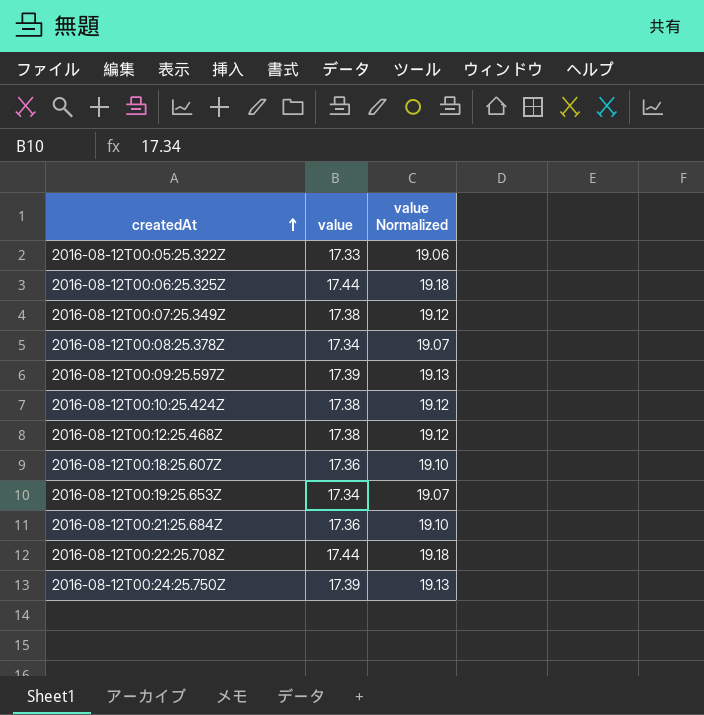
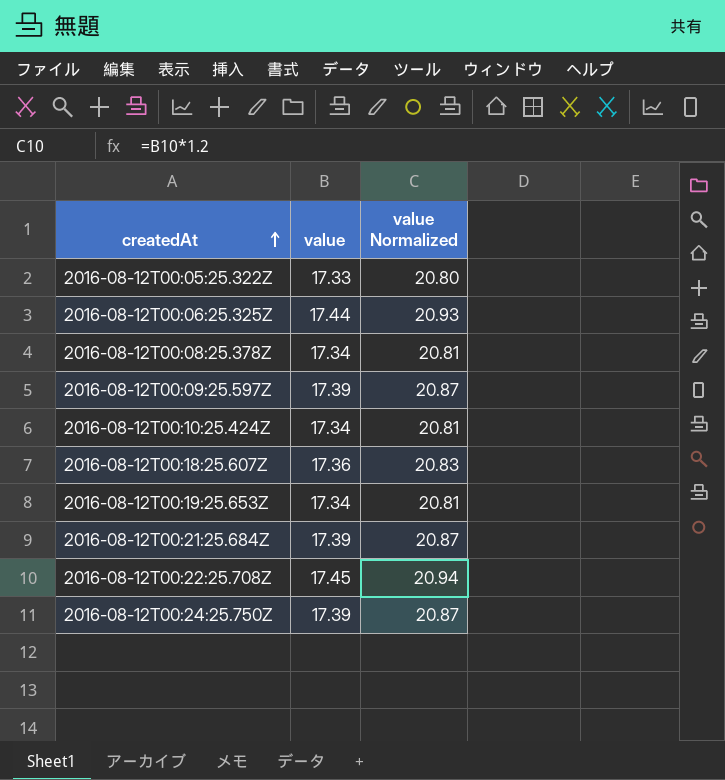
column value Normalized | formula: [value] * 1.1 -> [value] * 1.2
row 2016-08-12T00:07:25.349Z: 17.38 | 19.12 -> none
row 2016-08-12T00:12:25.468Z: 17.38 | 19.12 -> none
2016-08-12T00:10:25.424Z | value: 17.38 -> 17.34
2016-08-12T00:21:25.684Z | value: 17.36 -> 17.39
2016-08-12T00:22:25.708Z | value: 17.44 -> 17.45

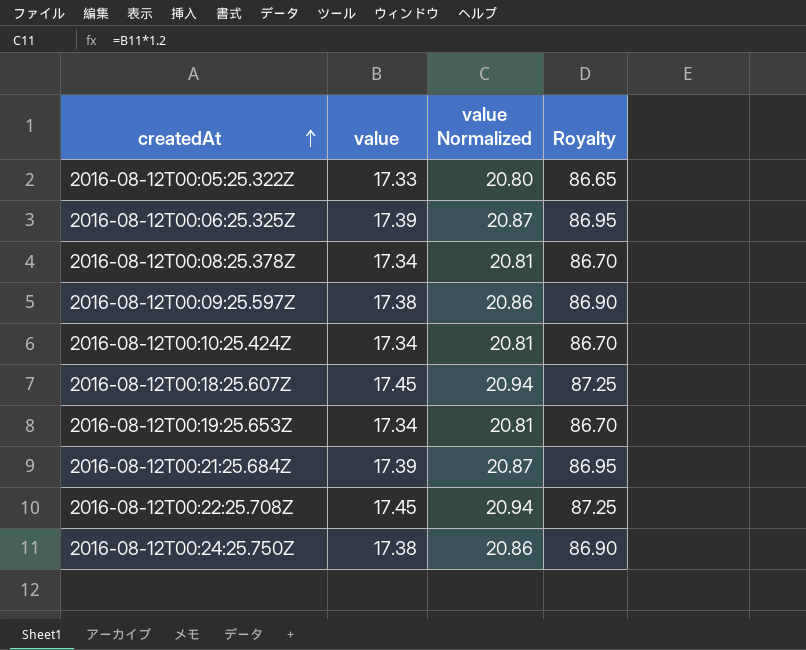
column Royalty | formula: none -> [value] * 5
2016-08-12T00:06:25.325Z | value: 17.44 -> 17.39
2016-08-12T00:06:25.325Z | value Normalized: 20.93 -> 20.87
2016-08-12T00:09:25.597Z | value: 17.39 -> 17.38
2016-08-12T00:09:25.597Z | value Normalized: 20.87 -> 20.86
2016-08-12T00:18:25.607Z | value: 17.36 -> 17.45
2016-08-12T00:18:25.607Z | value Normalized: 20.83 -> 20.94
2016-08-12T00:24:25.750Z | value: 17.39 -> 17.38
2016-08-12T00:24:25.750Z | value Normalized: 20.87 -> 20.86

